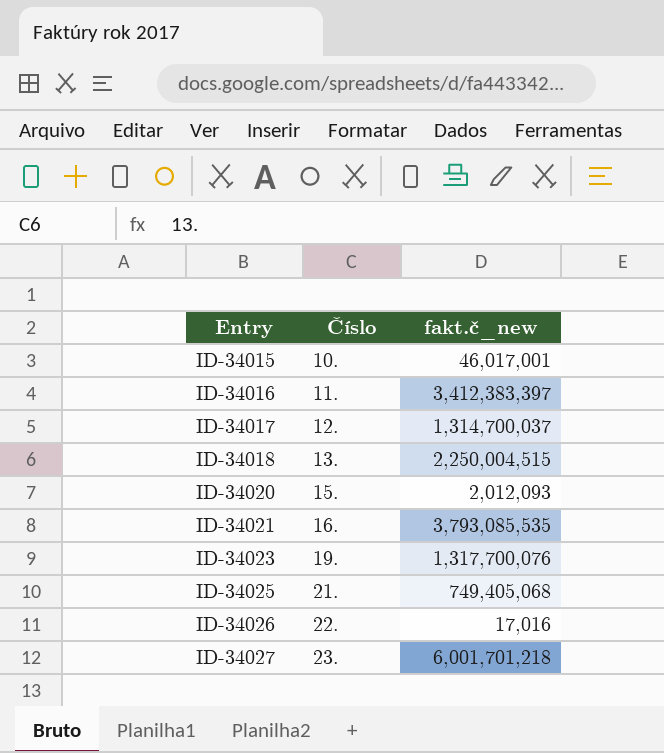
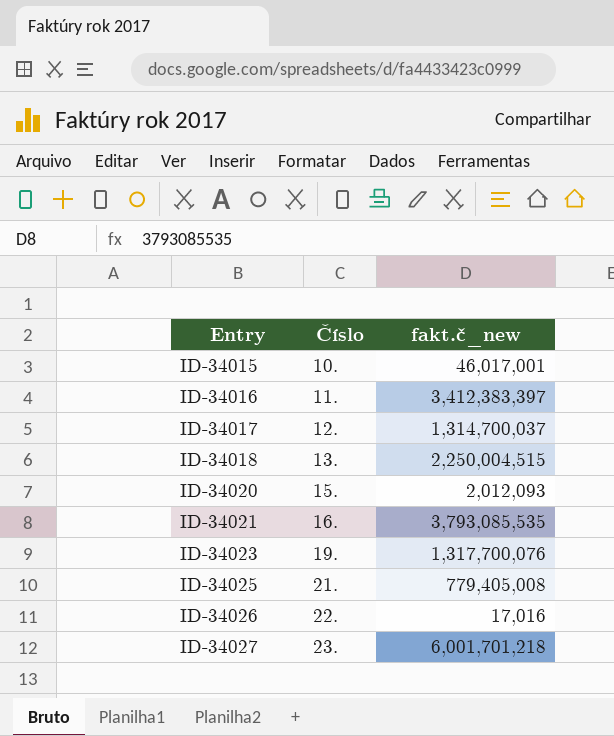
ID-34025 | fakt.č_new: 749,405,068 -> 779,405,008

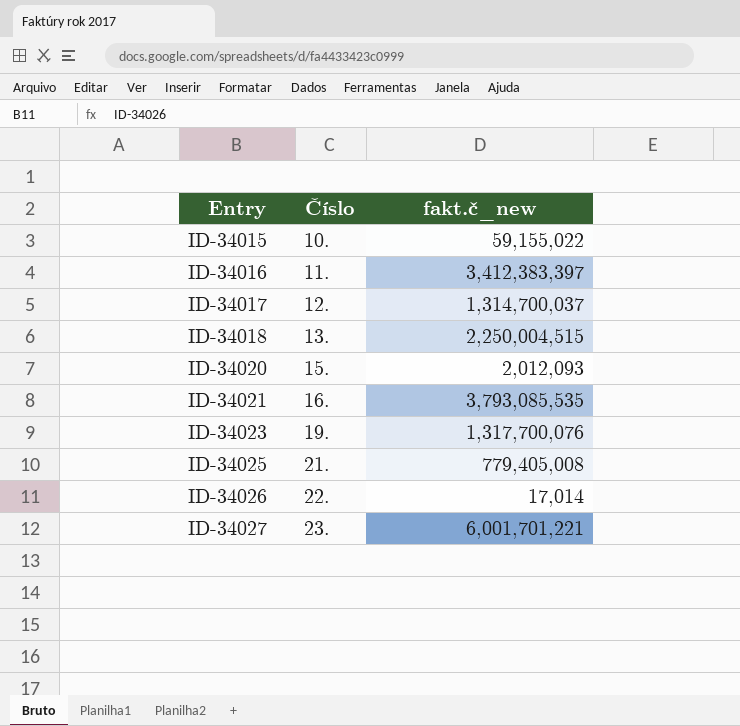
ID-34015 | fakt.č_new: 46,017,001 -> 59,155,022
ID-34026 | fakt.č_new: 17,016 -> 17,014
ID-34027 | fakt.č_new: 6,001,701,218 -> 6,001,701,221

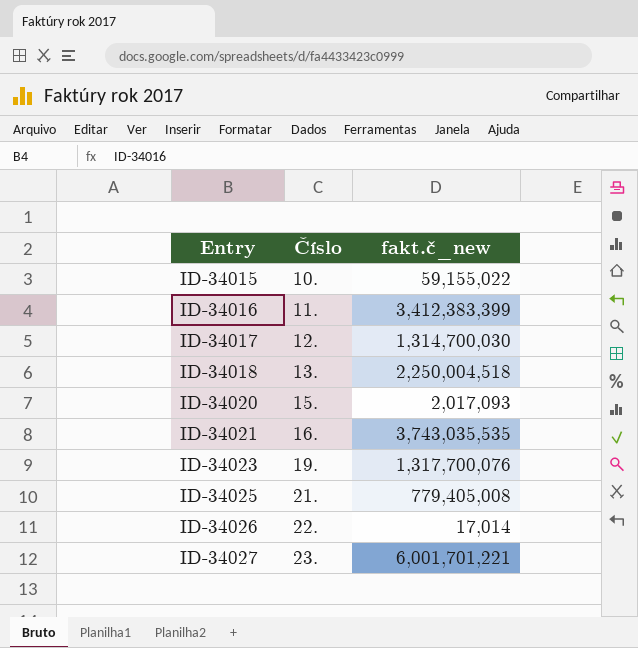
ID-34016 | fakt.č_new: 3,412,383,397 -> 3,412,383,399
ID-34017 | fakt.č_new: 1,314,700,037 -> 1,314,700,030
ID-34018 | fakt.č_new: 2,250,004,515 -> 2,250,004,518
ID-34020 | fakt.č_new: 2,012,093 -> 2,017,093
ID-34021 | fakt.č_new: 3,793,085,535 -> 3,743,035,535

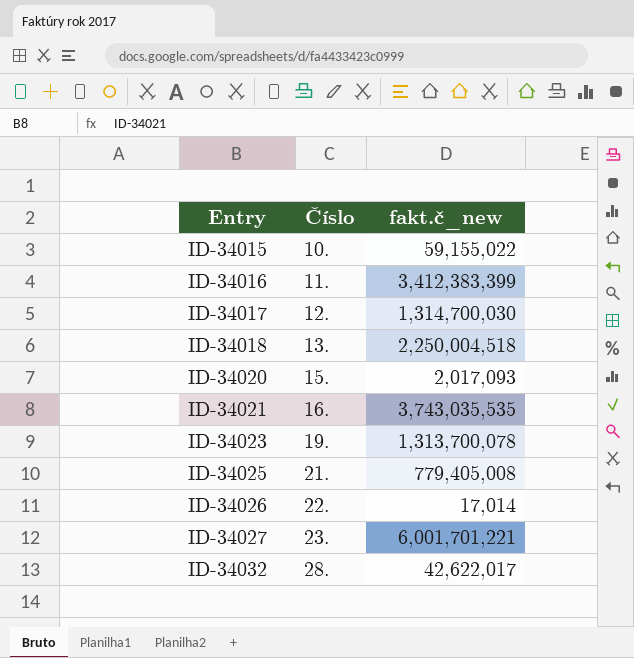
ID-34023 | fakt.č_new: 1,317,700,076 -> 1,313,700,078
row ID-34032: none -> 28. | 42,622,017

